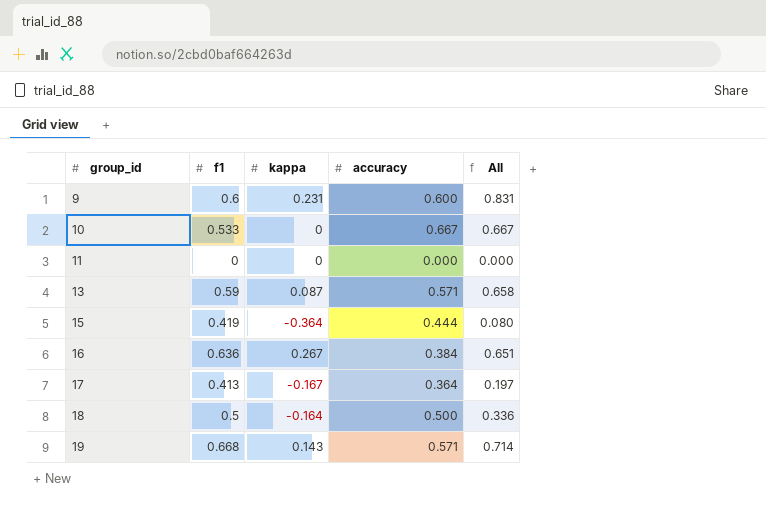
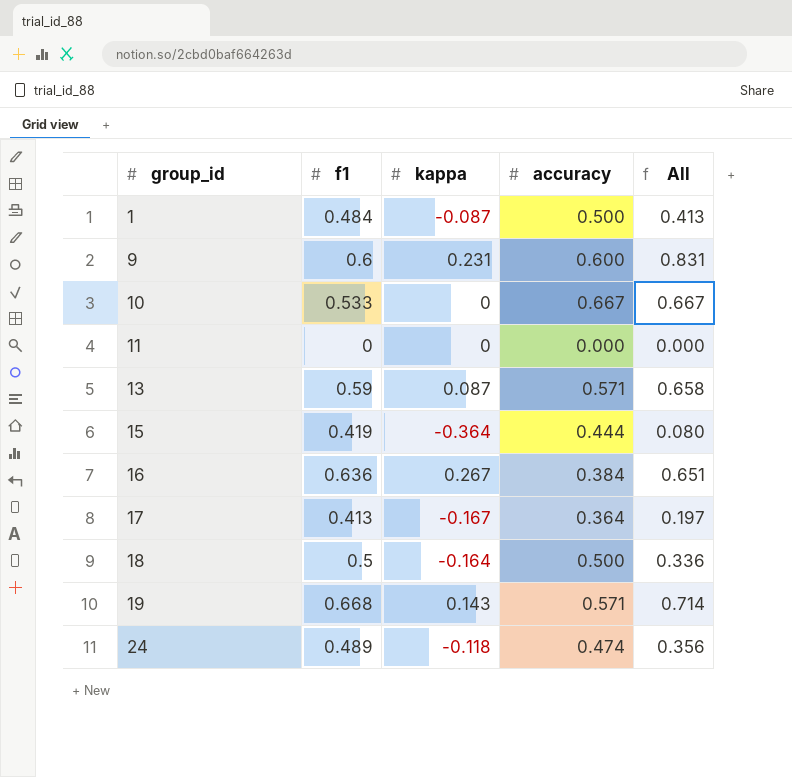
row 1: none -> 0.484 | -0.087 | 0.500 | 0.413
row 24: none -> 0.489 | -0.118 | 0.474 | 0.356

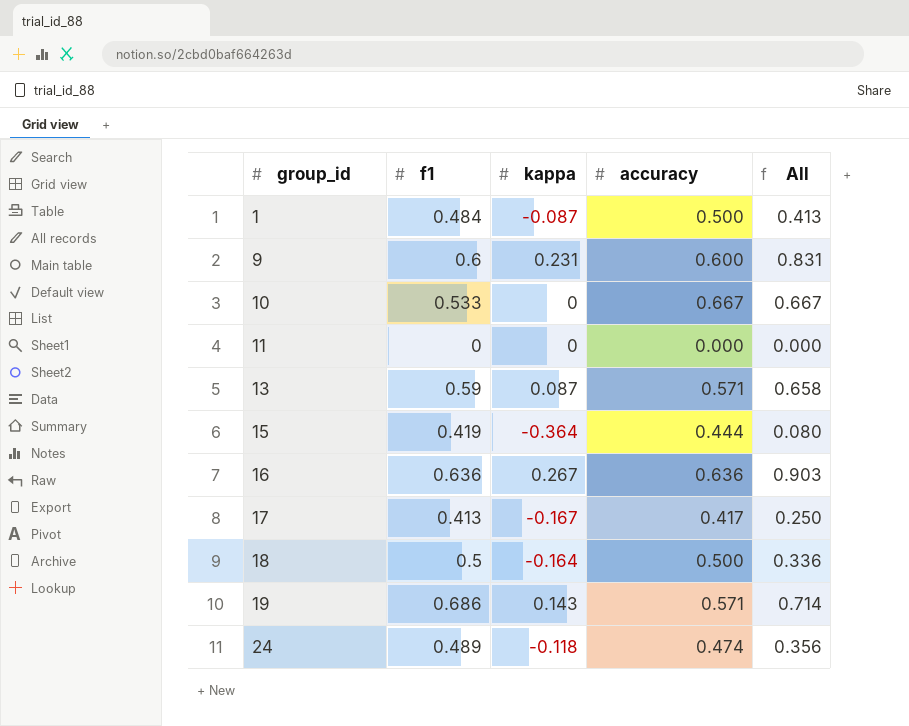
16 | accuracy: 0.384 -> 0.636
16 | All: 0.651 -> 0.903
17 | accuracy: 0.364 -> 0.417
17 | All: 0.197 -> 0.250
19 | f1: 0.668 -> 0.686

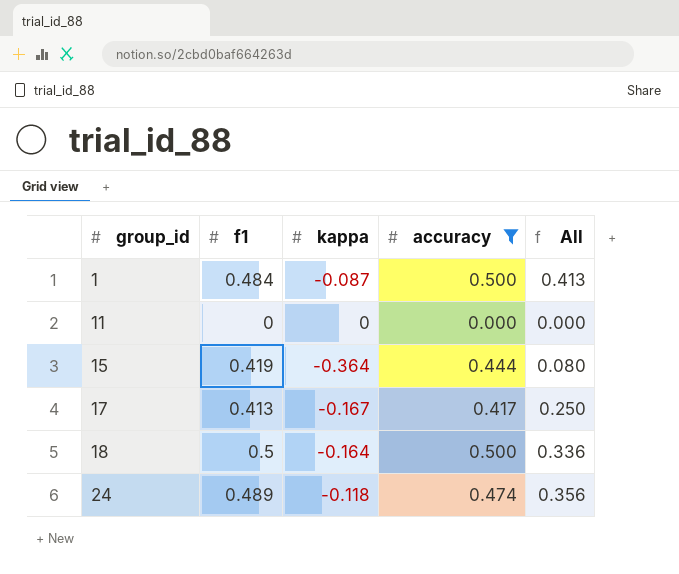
filter: none -> accuracy <= 0.500

